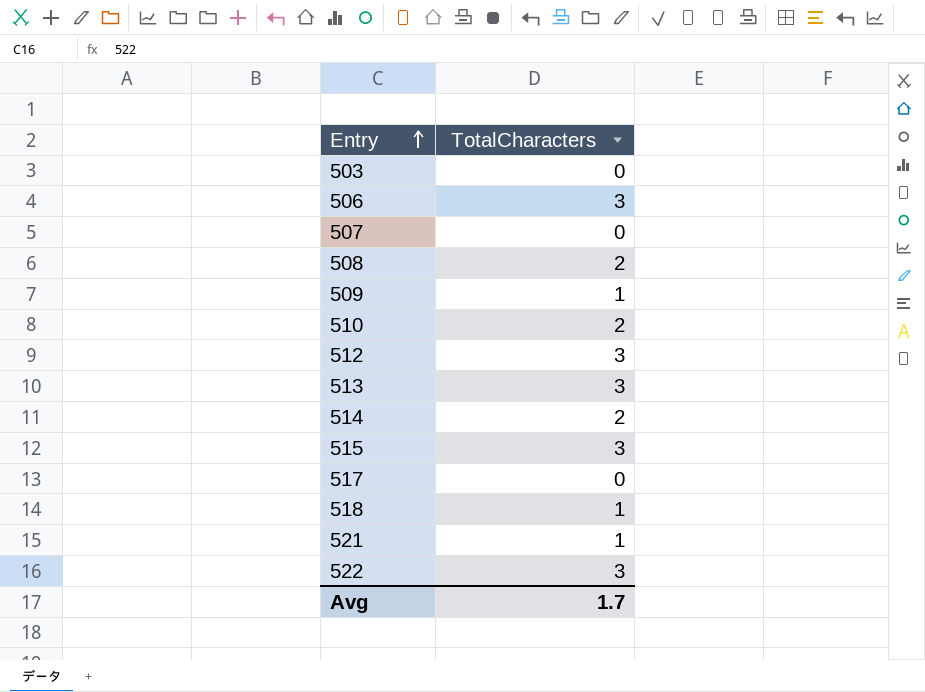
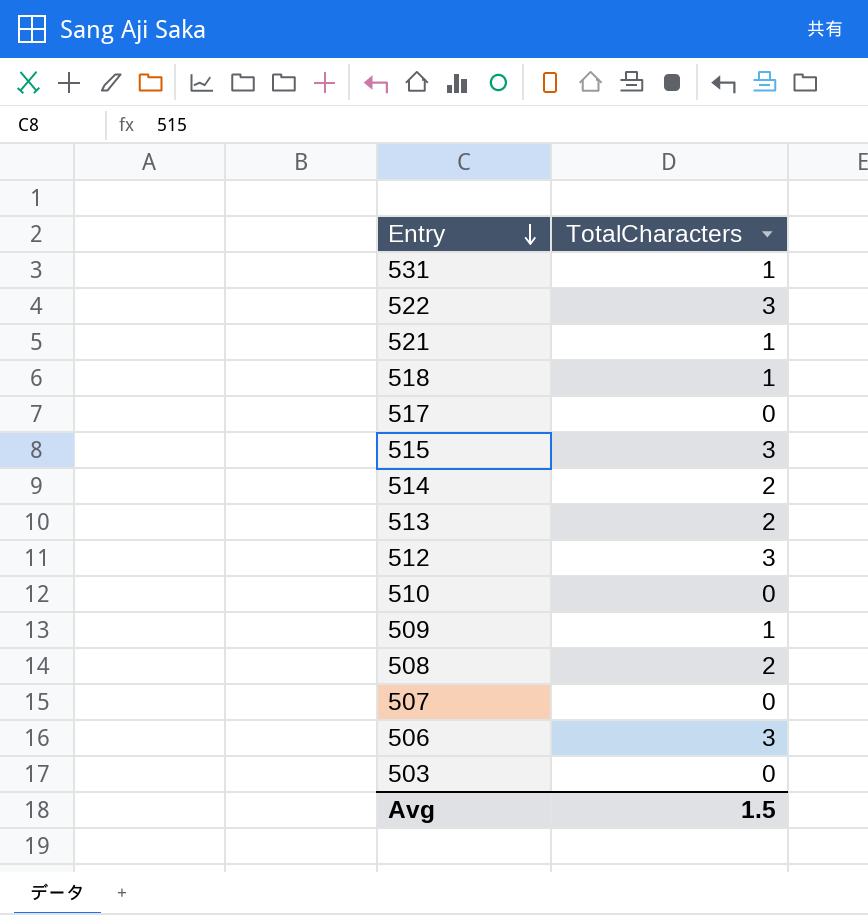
row order: Entry ascending -> Entry descending
row 531: none -> 1
513 | TotalCharacters: 3 -> 2
510 | TotalCharacters: 2 -> 0
Avg | TotalCharacters: 1.7 -> 1.5

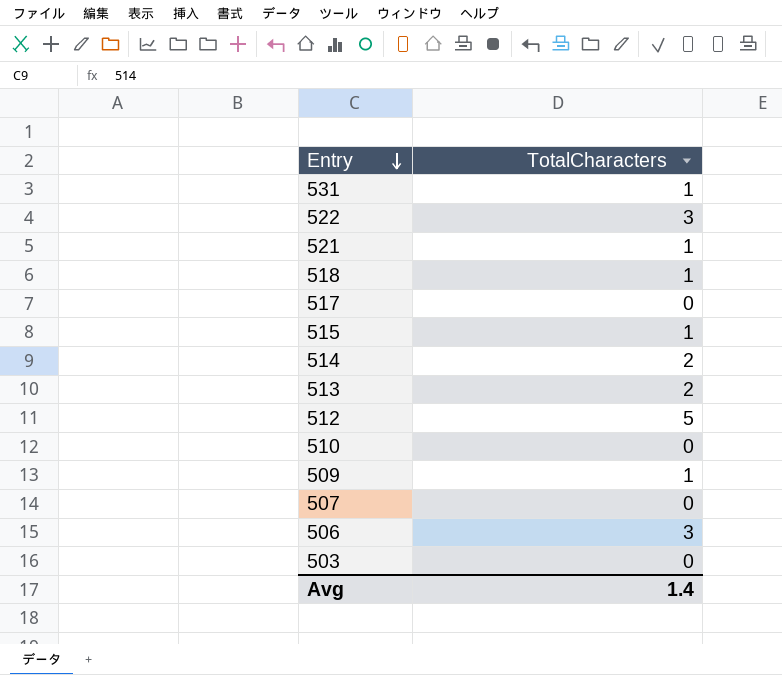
row 508: 2 -> none
515 | TotalCharacters: 3 -> 1
512 | TotalCharacters: 3 -> 5
Avg | TotalCharacters: 1.5 -> 1.4

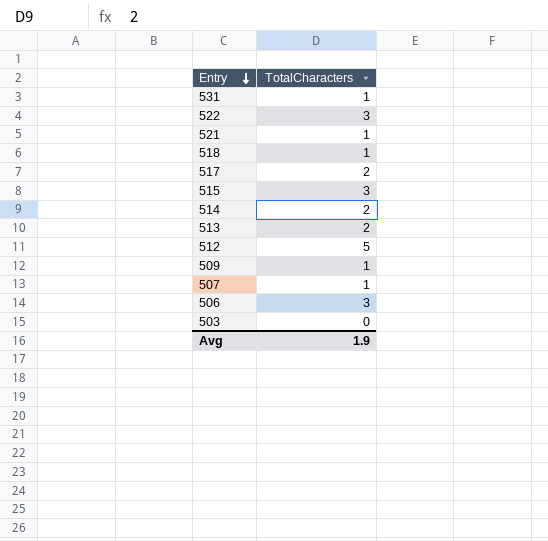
row 510: 0 -> none
517 | TotalCharacters: 0 -> 2
515 | TotalCharacters: 1 -> 3
507 | TotalCharacters: 0 -> 1
Avg | TotalCharacters: 1.4 -> 1.9

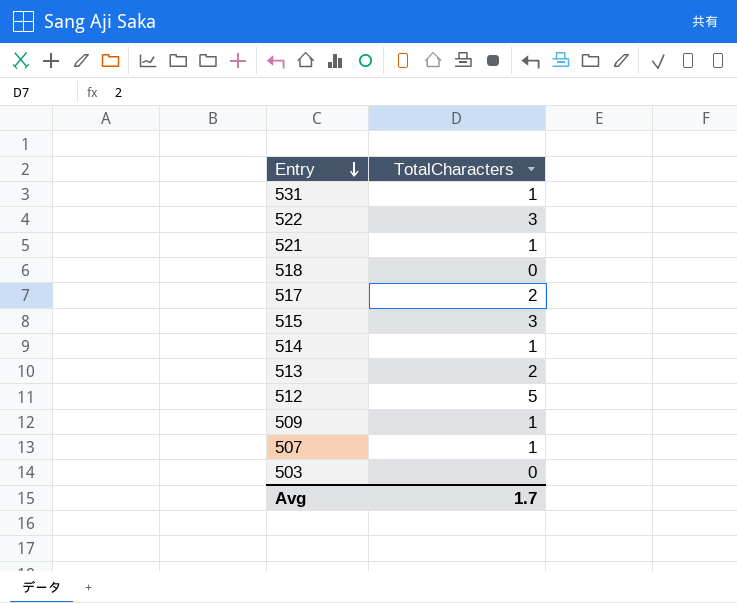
row 506: 3 -> none
518 | TotalCharacters: 1 -> 0
514 | TotalCharacters: 2 -> 1
Avg | TotalCharacters: 1.9 -> 1.7

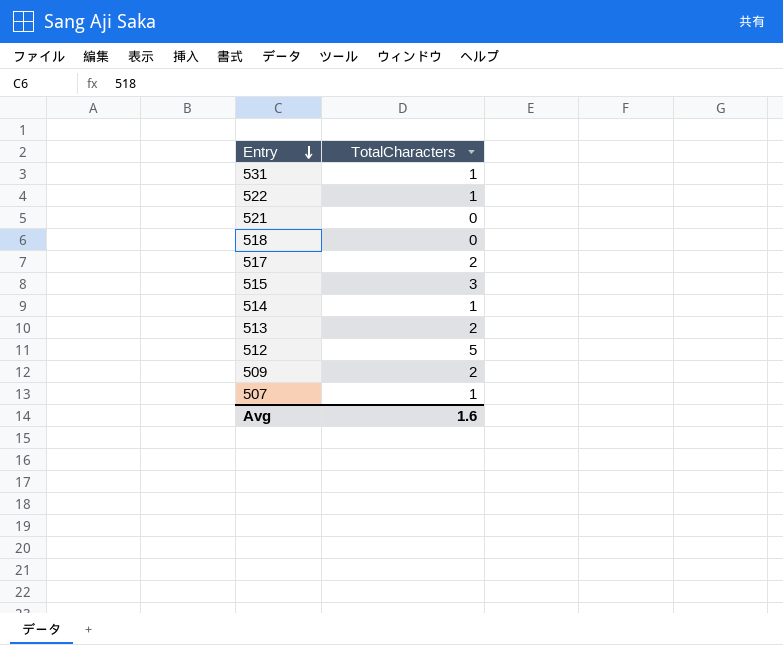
row 503: 0 -> none
522 | TotalCharacters: 3 -> 1
521 | TotalCharacters: 1 -> 0
509 | TotalCharacters: 1 -> 2
Avg | TotalCharacters: 1.7 -> 1.6

